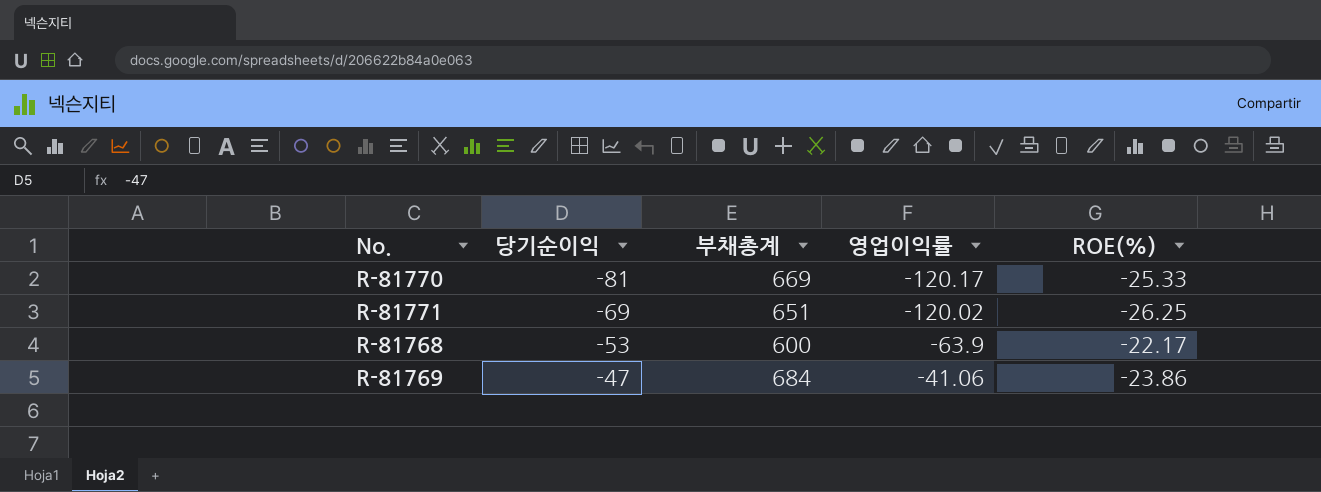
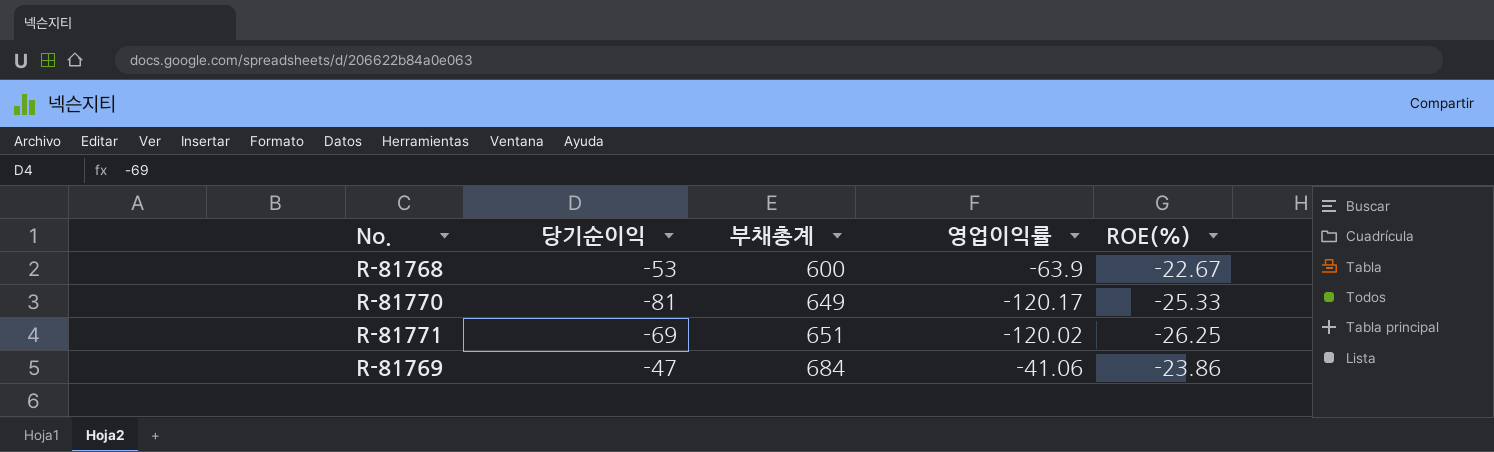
row order: 당기순이익 ascending -> 부채총계 ascending
R-81768 | ROE(%): -22.17 -> -22.67
R-81770 | 부채총계: 669 -> 649

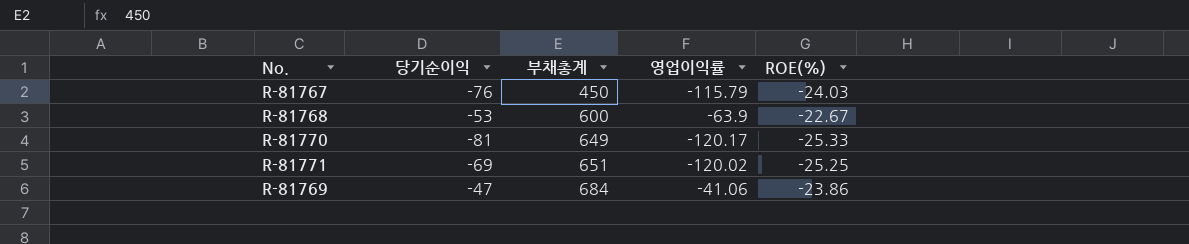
row R-81767: none -> -76 | 450 | -115.79 | -24.03
R-81771 | ROE(%): -26.25 -> -25.25

